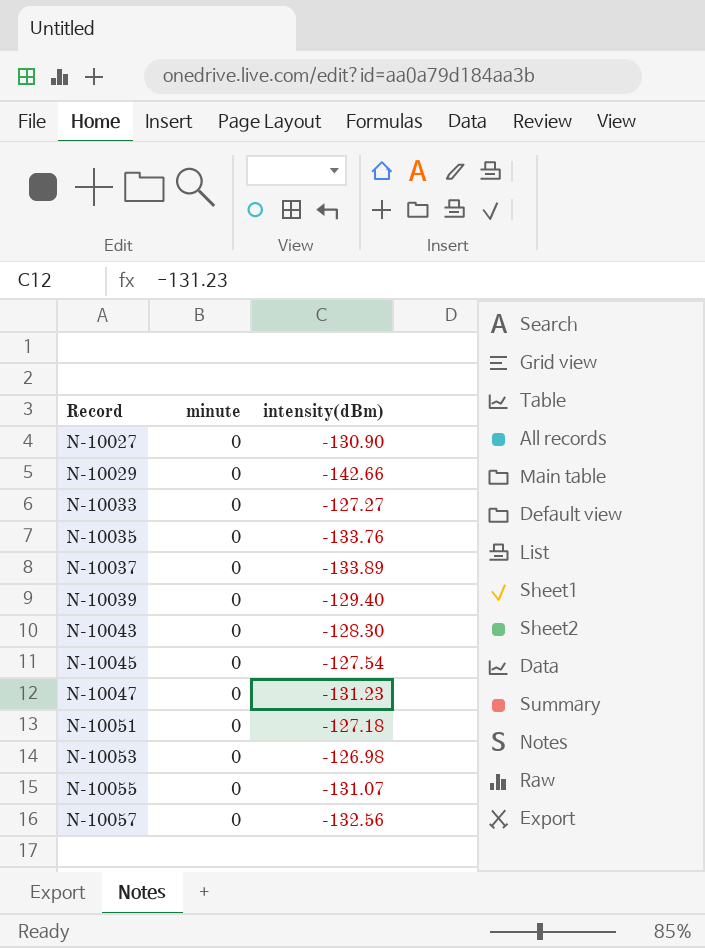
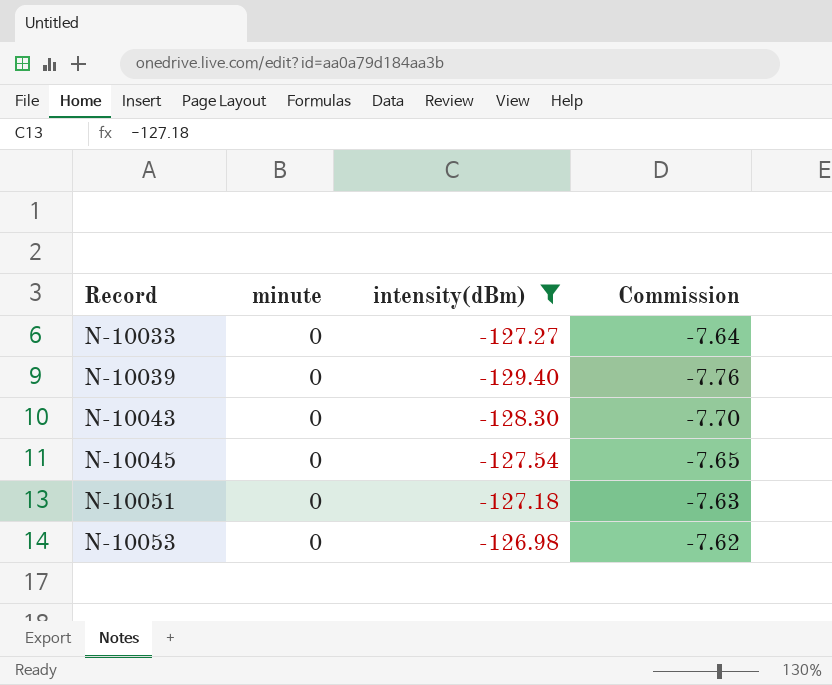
filter: none -> intensity(dBm) >= -129.40
column Commission | formula: none -> [intensity(dBm)] * 0.06

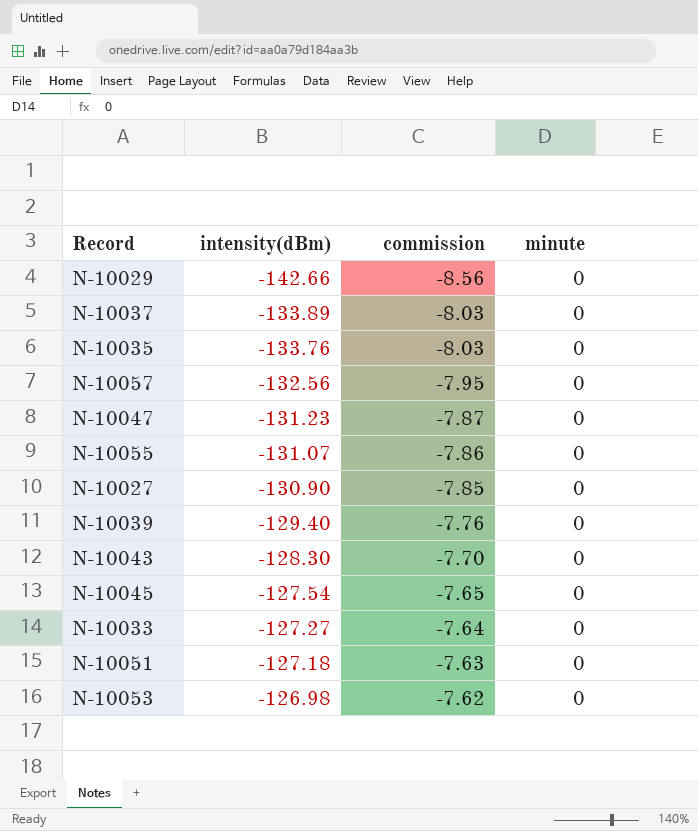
filter: intensity(dBm) >= -129.40 -> none
row order: Record ascending -> intensity(dBm) ascending
column name: Commission -> commission
column minute | position: 2 -> 4

